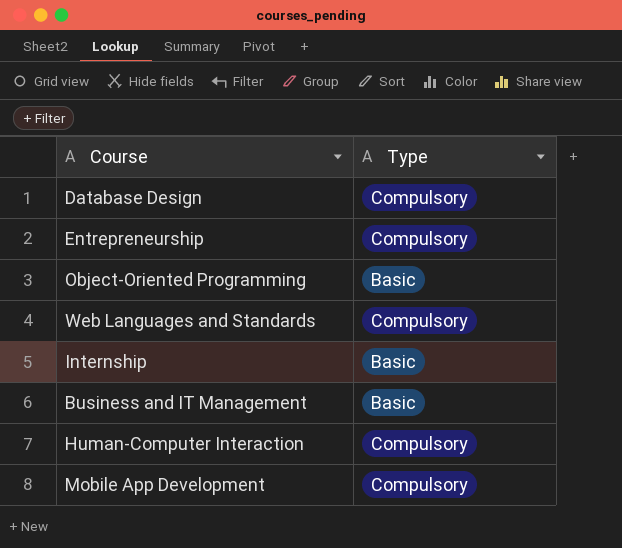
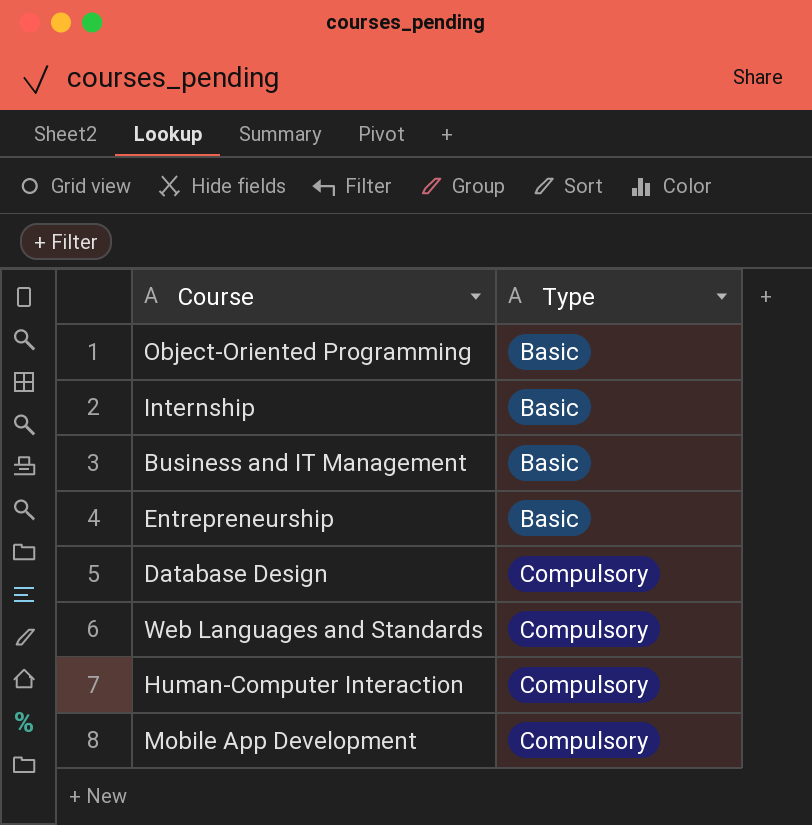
row order: none -> Type ascending
Entrepreneurship | Type: Compulsory -> Basic

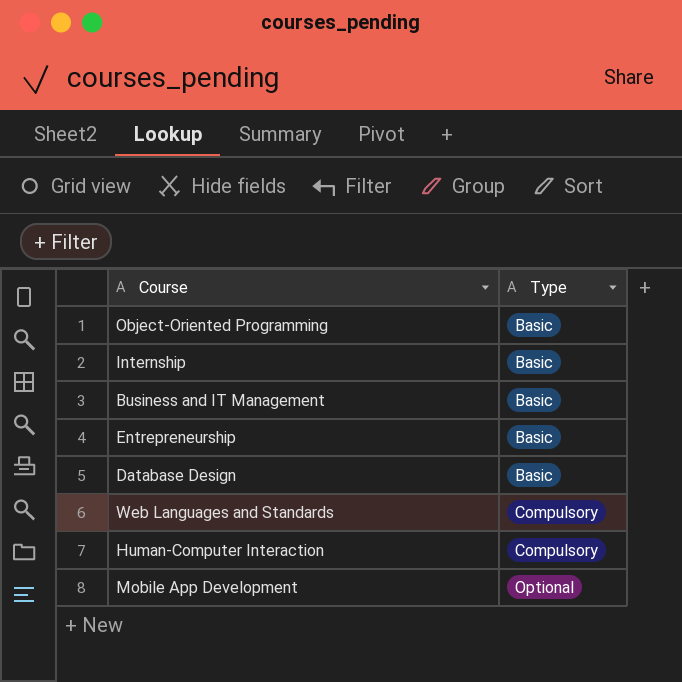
Database Design | Type: Compulsory -> Basic
Mobile App Development | Type: Compulsory -> Optional

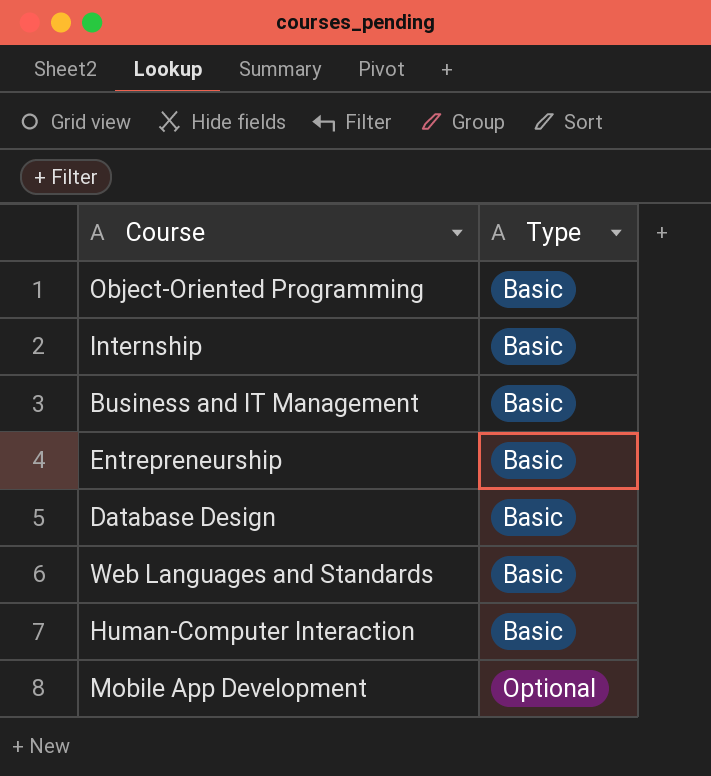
Web Languages and Standards | Type: Compulsory -> Basic
Human-Computer Interaction | Type: Compulsory -> Basic

